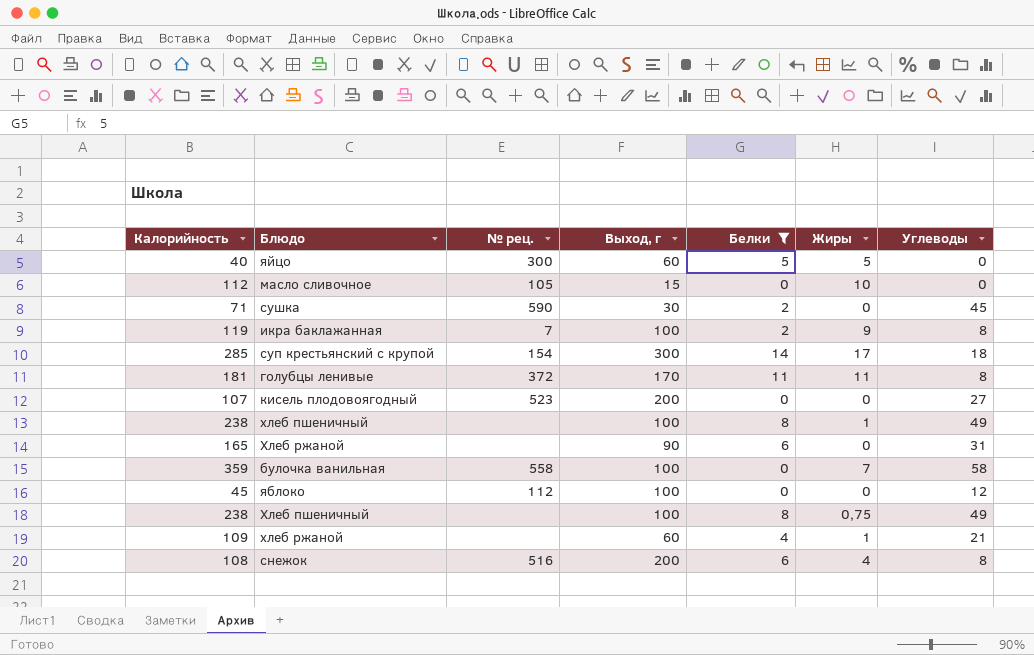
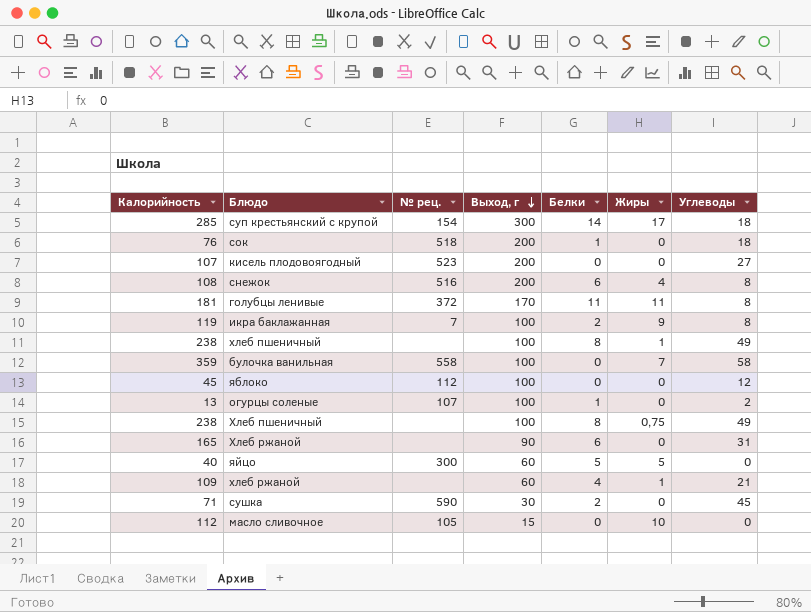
filter: Белки != 1 -> none
row order: none -> Выход, г descending

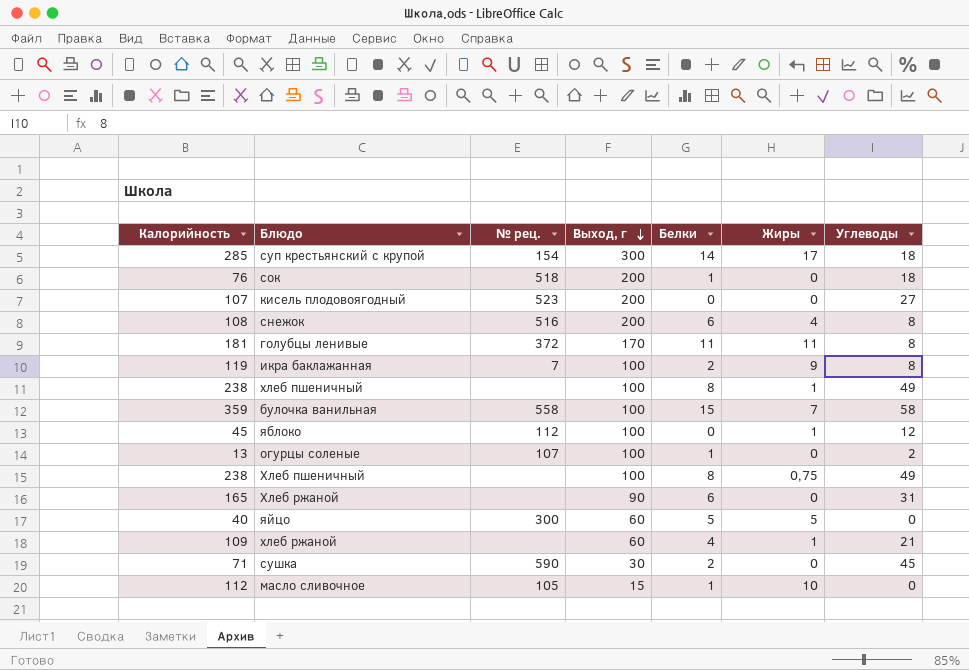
булочка ванильная | Белки: 0 -> 15
яблоко | Жиры: 0 -> 1
масло сливочное | Белки: 0 -> 1

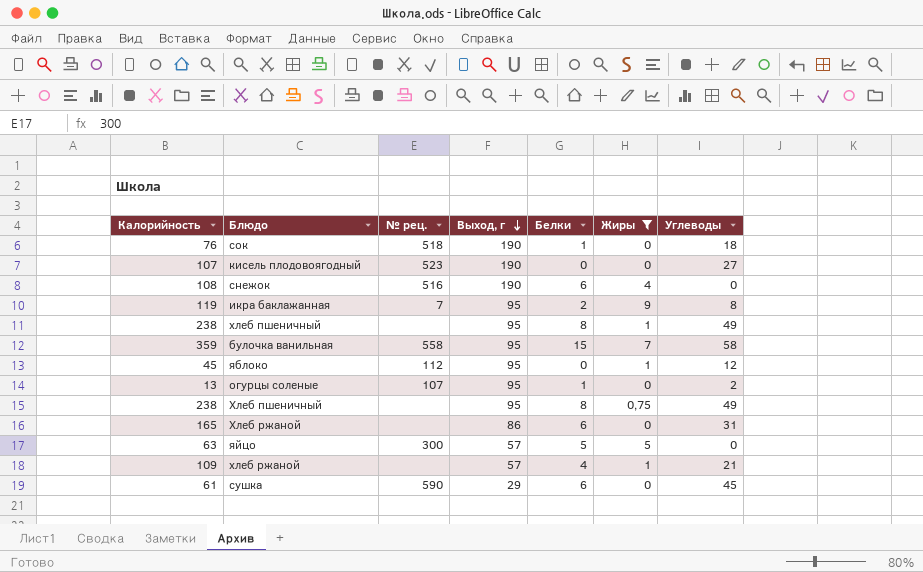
filter: none -> Жиры <= 9
сок | Выход, г: 200 -> 190
кисель плодовоягодный | Выход, г: 200 -> 190
снежок | Выход, г: 200 -> 190
снежок | Углеводы: 8 -> 0
икра баклажанная | Выход, г: 100 -> 95
хлеб пшеничный | Выход, г: 100 -> 95
булочка ванильная | Выход, г: 100 -> 95
яблоко | Выход, г: 100 -> 95
огурцы соленые | Выход, г: 100 -> 95
Хлеб пшеничный | Выход, г: 100 -> 95
Хлеб ржаной | Выход, г: 90 -> 86
яйцо | Калорийность: 40 -> 63
яйцо | Выход, г: 60 -> 57
хлеб ржаной | Выход, г: 60 -> 57
сушка | Калорийность: 71 -> 61
сушка | Выход, г: 30 -> 29
сушка | Белки: 2 -> 6

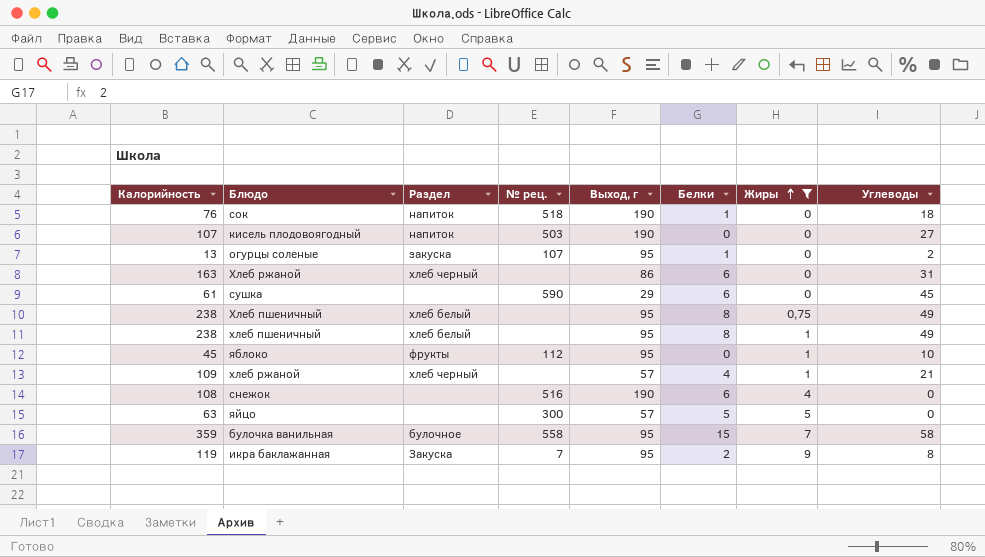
row order: Выход, г descending -> Жиры ascending
column Раздел | position: none -> 3
кисель плодовоягодный | № рец.: 523 -> 503
Хлеб ржаной | Калорийность: 165 -> 163
яблоко | Углеводы: 12 -> 10

